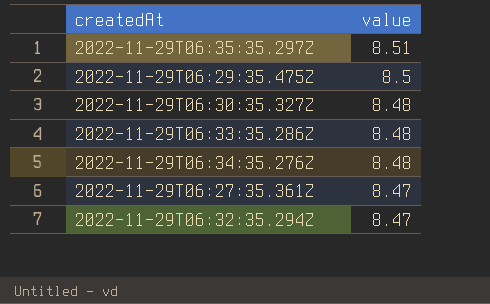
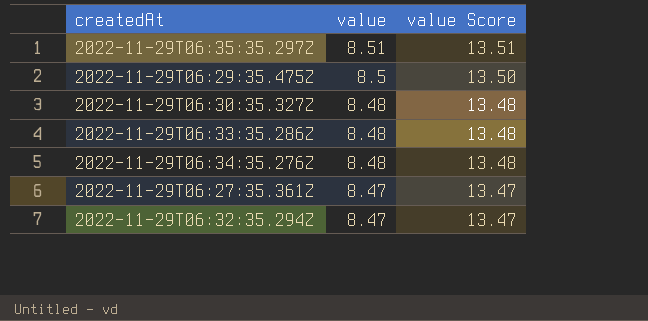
column value Score | formula: none -> [value] + 5

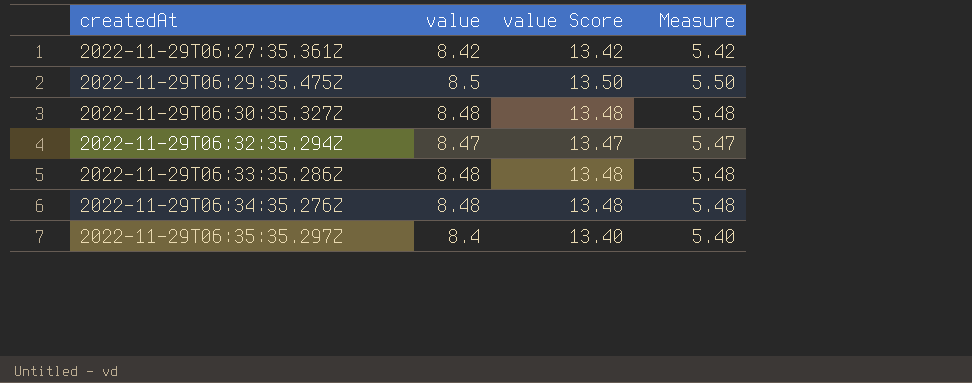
row order: value descending -> createdAt ascending
column Measure | formula: none -> [value] - 3
2022-11-29T06:27:35.361Z | value: 8.47 -> 8.42
2022-11-29T06:27:35.361Z | value Score: 13.47 -> 13.42
2022-11-29T06:35:35.297Z | value: 8.51 -> 8.4
2022-11-29T06:35:35.297Z | value Score: 13.51 -> 13.40

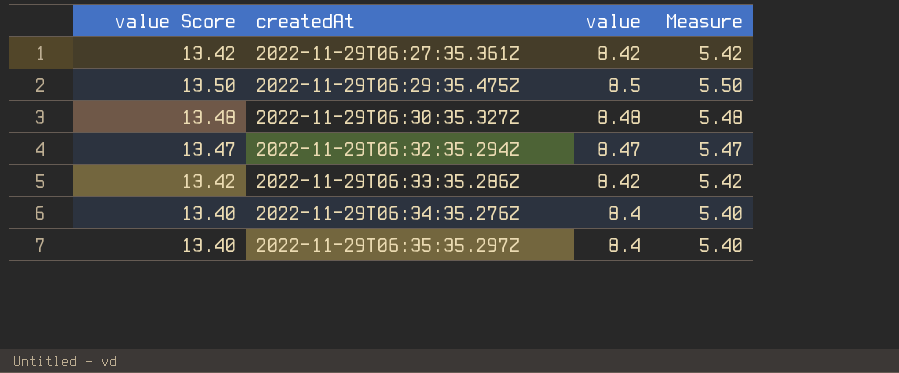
column value Score | position: 3 -> 1
2022-11-29T06:33:35.286Z | value Score: 13.48 -> 13.42
2022-11-29T06:33:35.286Z | value: 8.48 -> 8.42
2022-11-29T06:33:35.286Z | Measure: 5.48 -> 5.42
2022-11-29T06:34:35.276Z | value Score: 13.48 -> 13.40
2022-11-29T06:34:35.276Z | value: 8.48 -> 8.4
2022-11-29T06:34:35.276Z | Measure: 5.48 -> 5.40

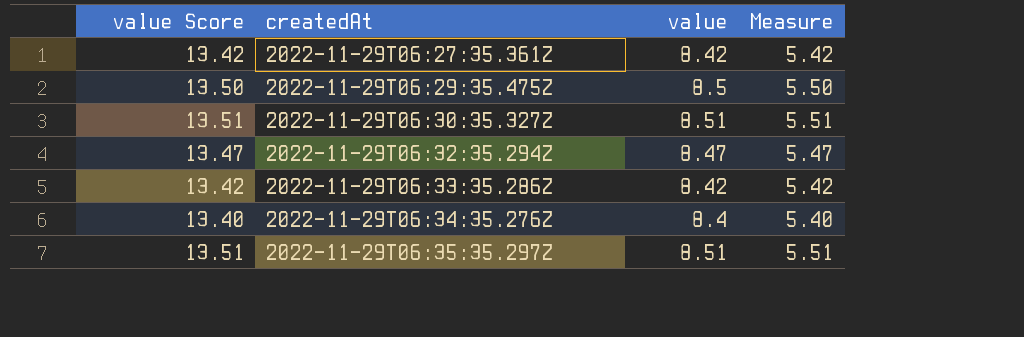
2022-11-29T06:30:35.327Z | value Score: 13.48 -> 13.51
2022-11-29T06:30:35.327Z | value: 8.48 -> 8.51
2022-11-29T06:30:35.327Z | Measure: 5.48 -> 5.51
2022-11-29T06:35:35.297Z | value Score: 13.40 -> 13.51
2022-11-29T06:35:35.297Z | value: 8.4 -> 8.51
2022-11-29T06:35:35.297Z | Measure: 5.40 -> 5.51

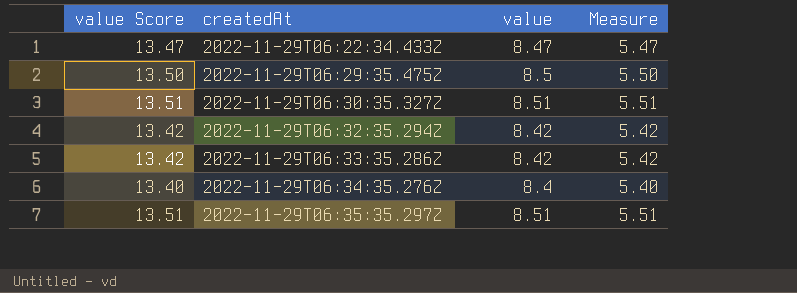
row 2022-11-29T06:27:35.361Z: 13.42 | 8.42 | 5.42 -> none
row 2022-11-29T06:22:34.433Z: none -> 13.47 | 8.47 | 5.47
2022-11-29T06:32:35.294Z | value Score: 13.47 -> 13.42
2022-11-29T06:32:35.294Z | value: 8.47 -> 8.42
2022-11-29T06:32:35.294Z | Measure: 5.47 -> 5.42

